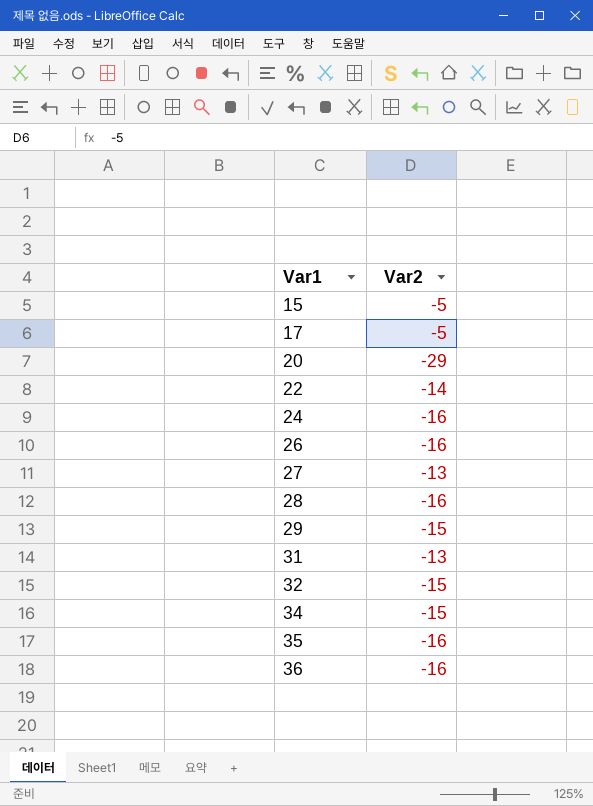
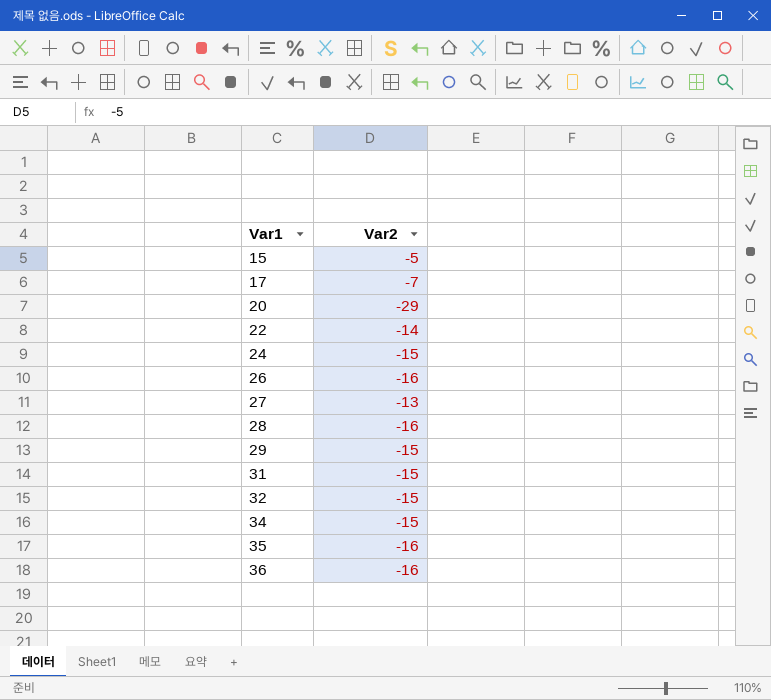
17 | Var2: -5 -> -7
24 | Var2: -16 -> -15
31 | Var2: -13 -> -15

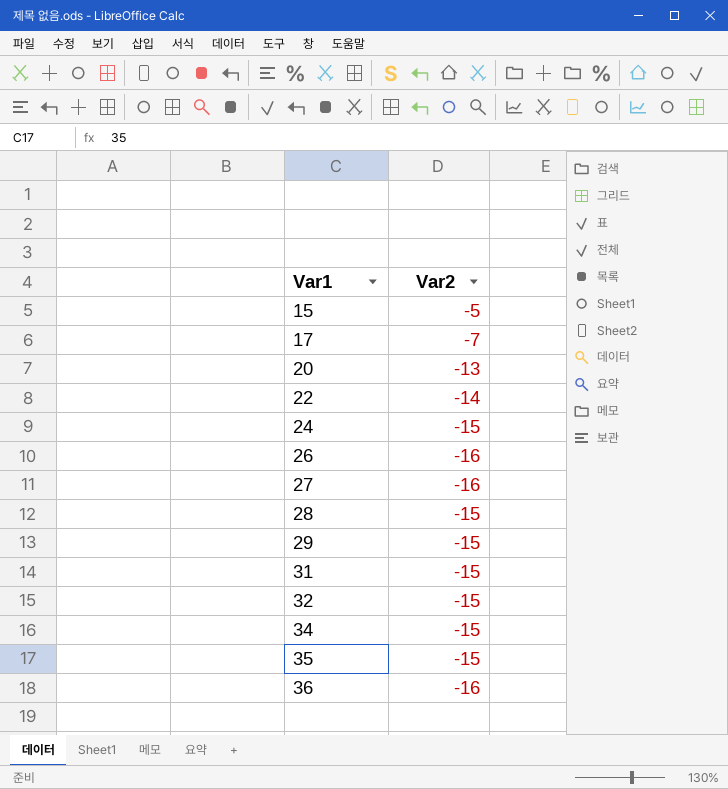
20 | Var2: -29 -> -13
27 | Var2: -13 -> -16
28 | Var2: -16 -> -15
35 | Var2: -16 -> -15

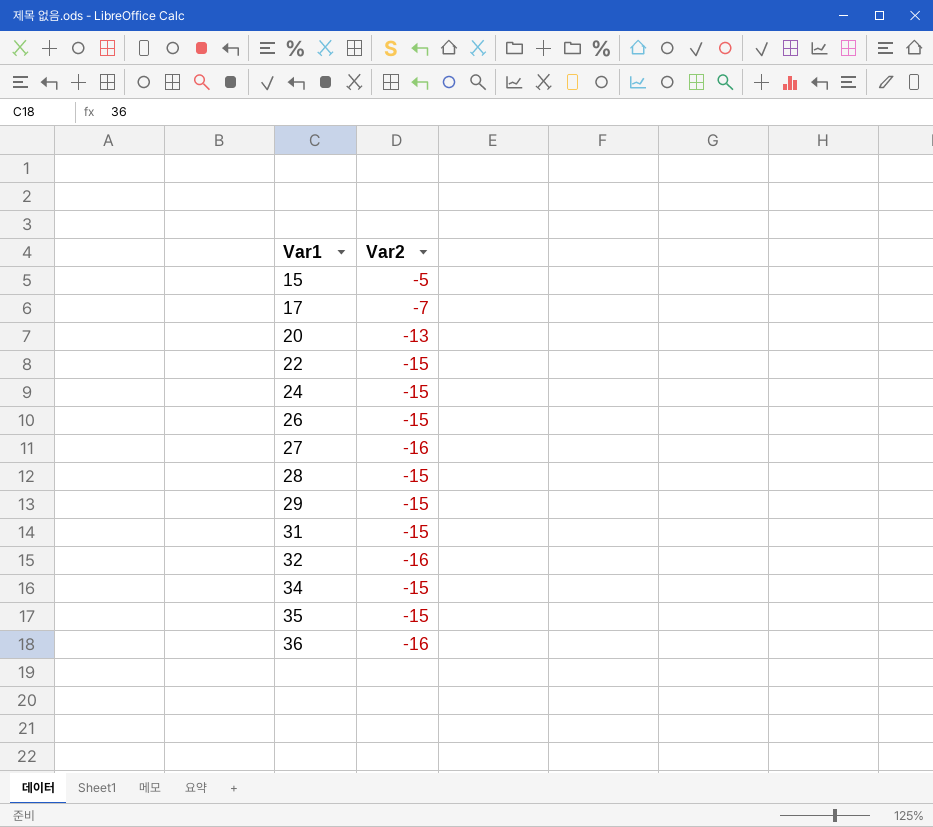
22 | Var2: -14 -> -15
26 | Var2: -16 -> -15
32 | Var2: -15 -> -16

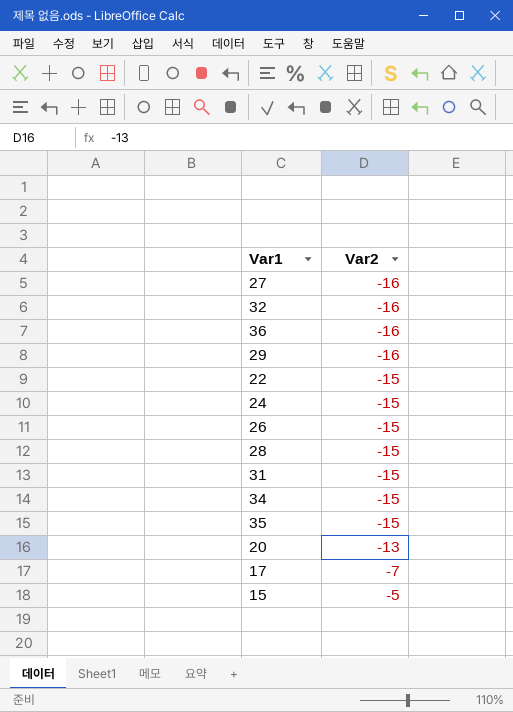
row order: Var1 ascending -> Var2 ascending
29 | Var2: -15 -> -16

